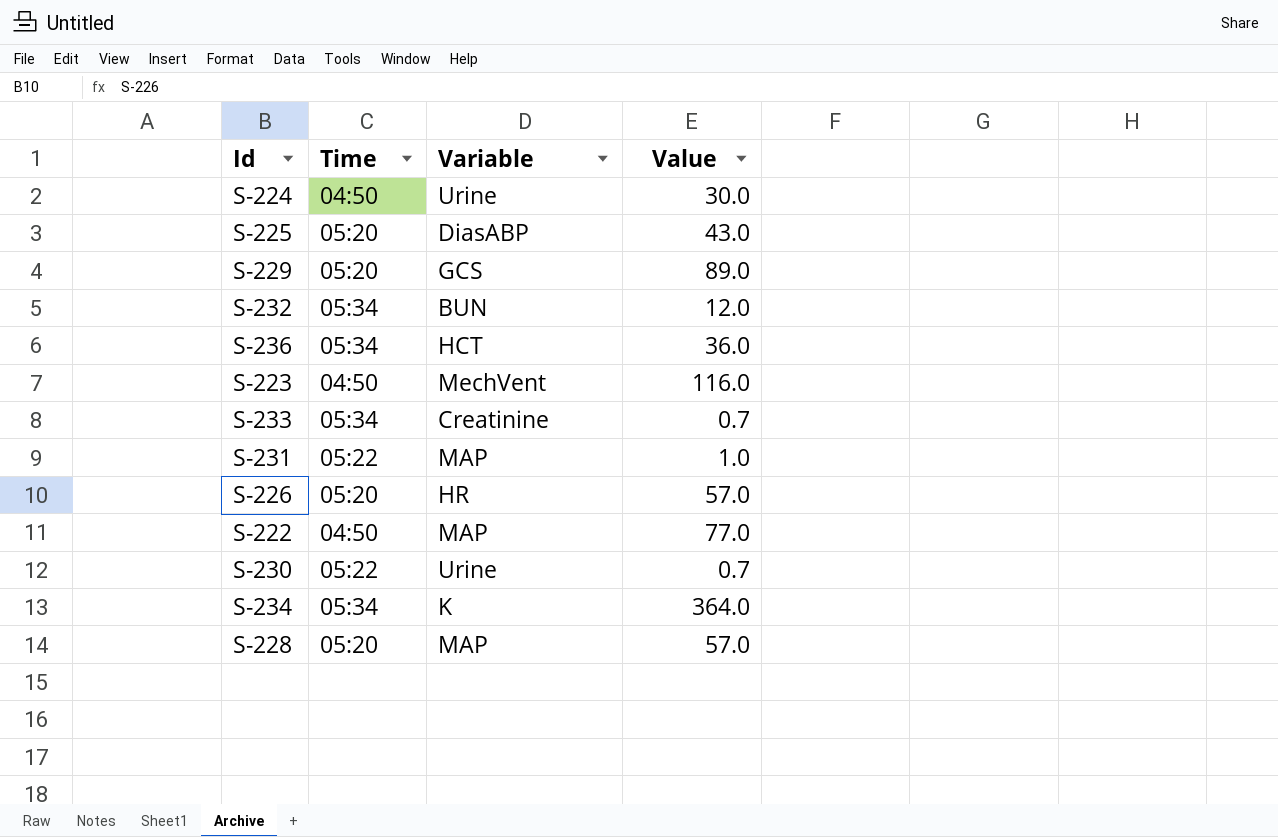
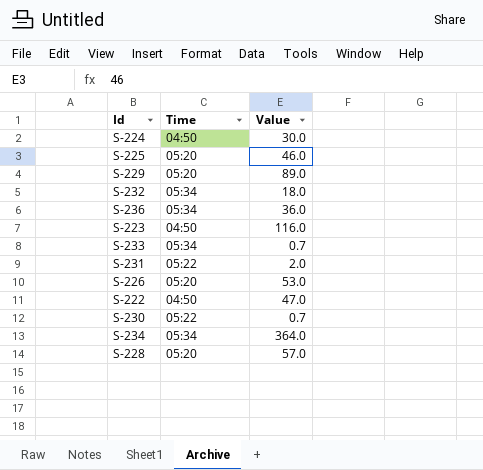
column Variable | position: 3 -> none
S-225 | Value: 43.0 -> 46.0
S-232 | Value: 12.0 -> 18.0
S-231 | Value: 1.0 -> 2.0
S-226 | Value: 57.0 -> 53.0
S-222 | Value: 77.0 -> 47.0

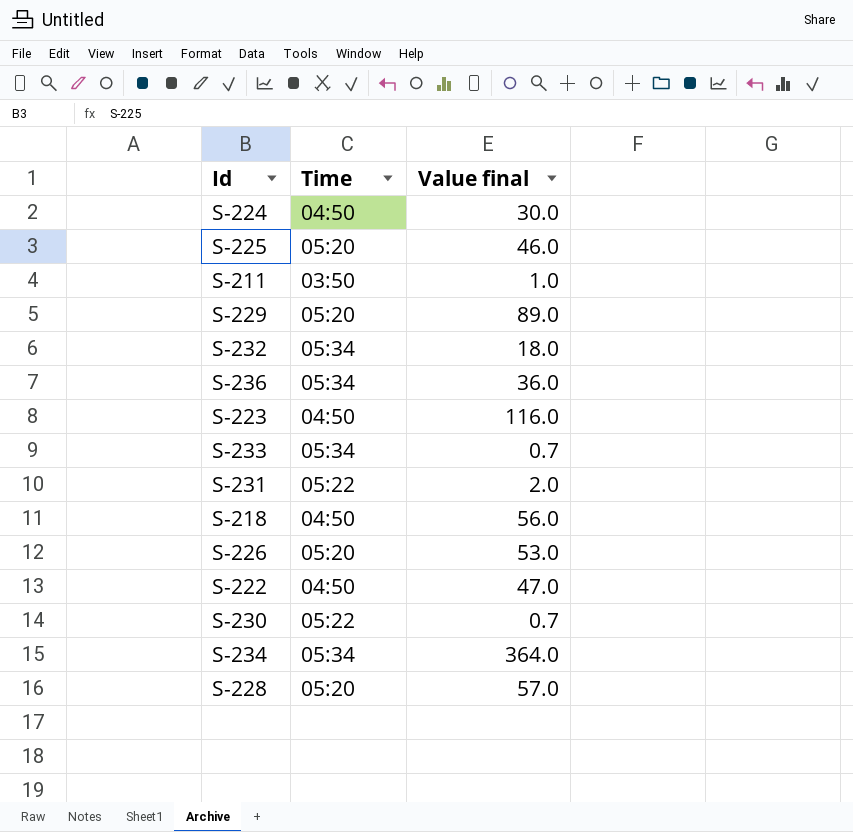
column name: Value -> Value final
row S-211: none -> 03:50 | 1.0
row S-218: none -> 04:50 | 56.0

